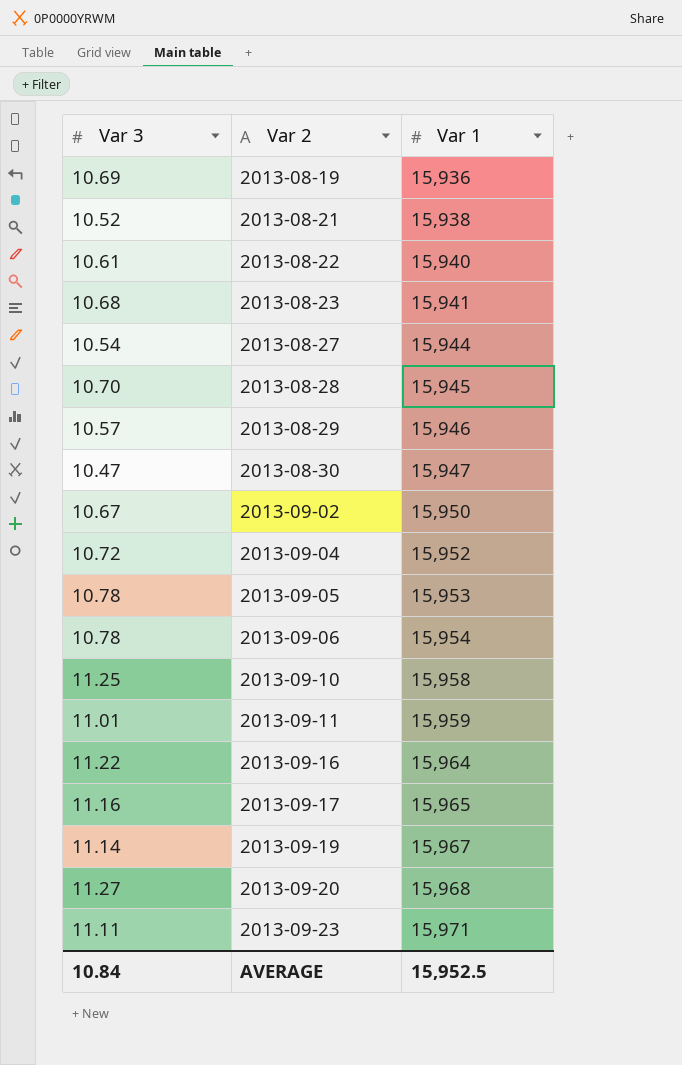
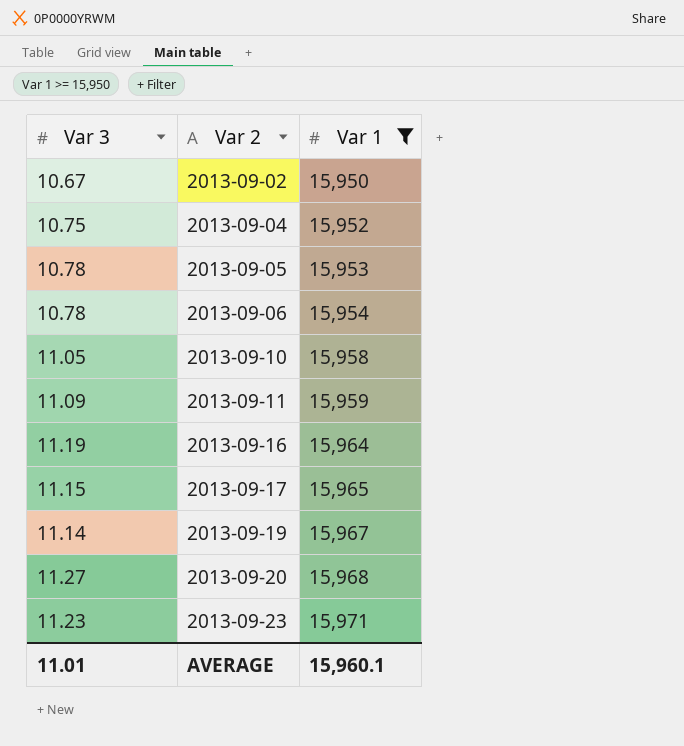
filter: none -> Var 1 >= 15,950
2013-09-04 | Var 3: 10.72 -> 10.75
2013-09-10 | Var 3: 11.25 -> 11.05
2013-09-11 | Var 3: 11.01 -> 11.09
2013-09-16 | Var 3: 11.22 -> 11.19
2013-09-17 | Var 3: 11.16 -> 11.15
2013-09-23 | Var 3: 11.11 -> 11.23
AVERAGE | Var 3: 10.84 -> 11.01
AVERAGE | Var 1: 15,952.5 -> 15,960.1

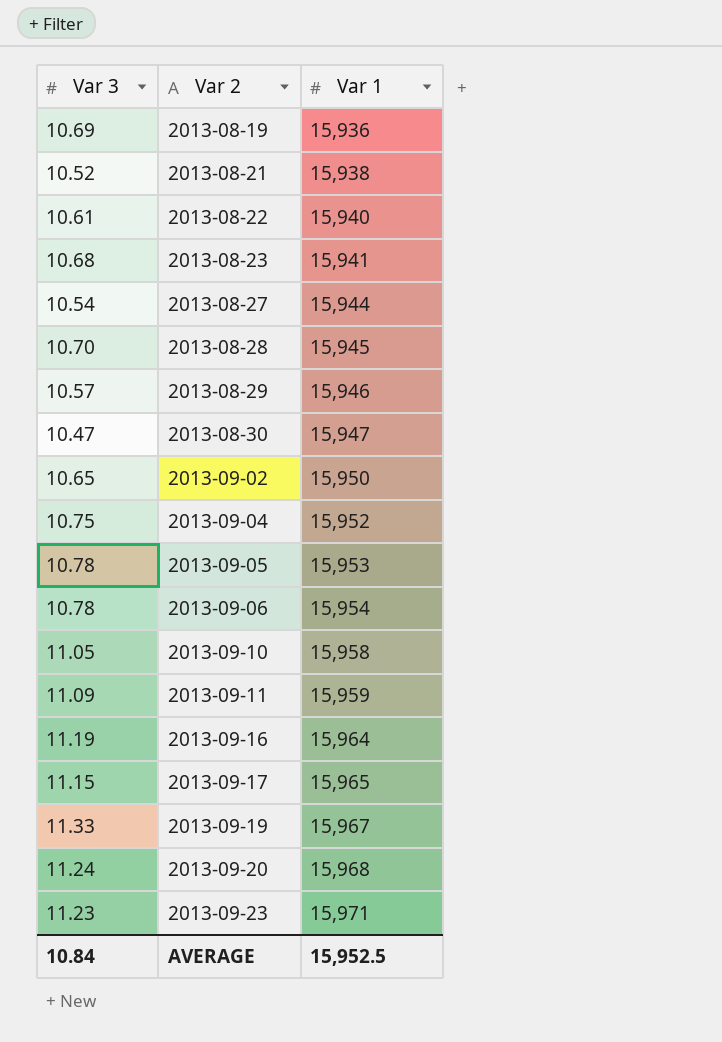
filter: Var 1 >= 15,950 -> none
2013-09-02 | Var 3: 10.67 -> 10.65
2013-09-19 | Var 3: 11.14 -> 11.33
2013-09-20 | Var 3: 11.27 -> 11.24
AVERAGE | Var 3: 11.01 -> 10.84
AVERAGE | Var 1: 15,960.1 -> 15,952.5

